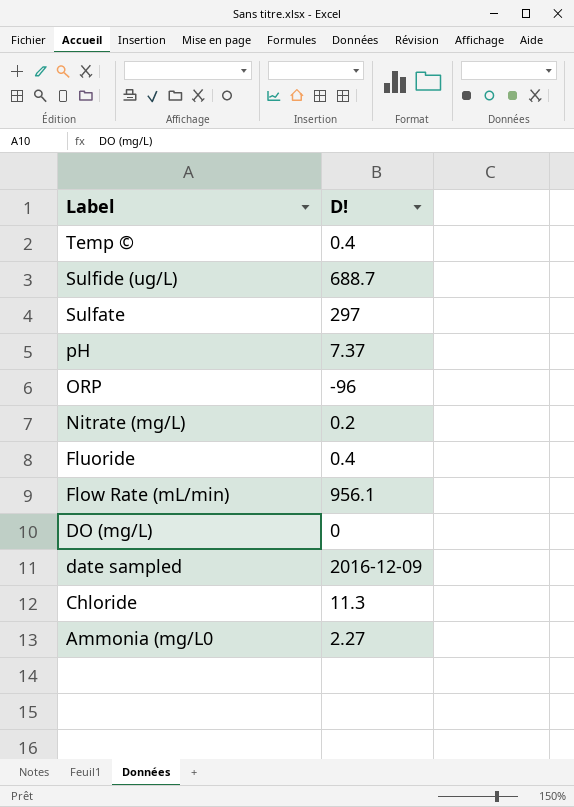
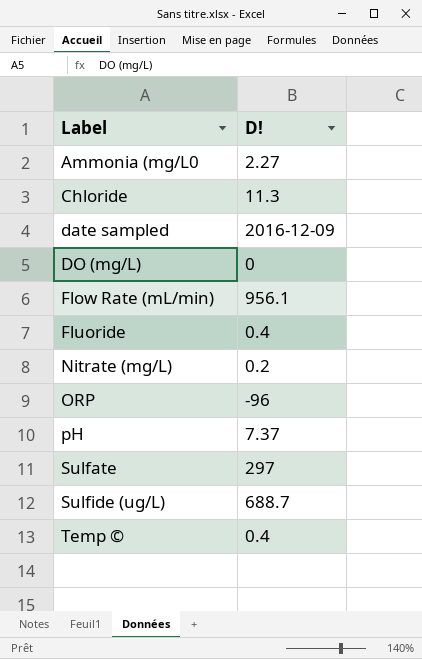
row order: Label descending -> Label ascending

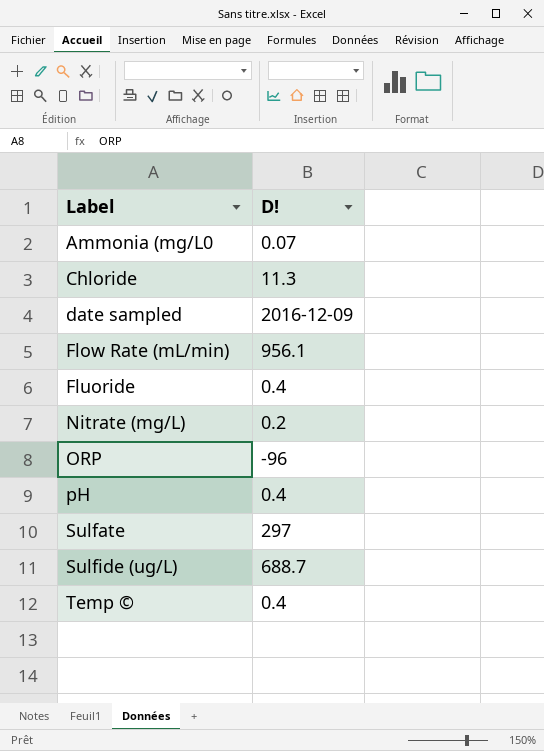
row DO (mg/L): 0 -> none
Ammonia (mg/L0 | D!: 2.27 -> 0.07
pH | D!: 7.37 -> 0.4

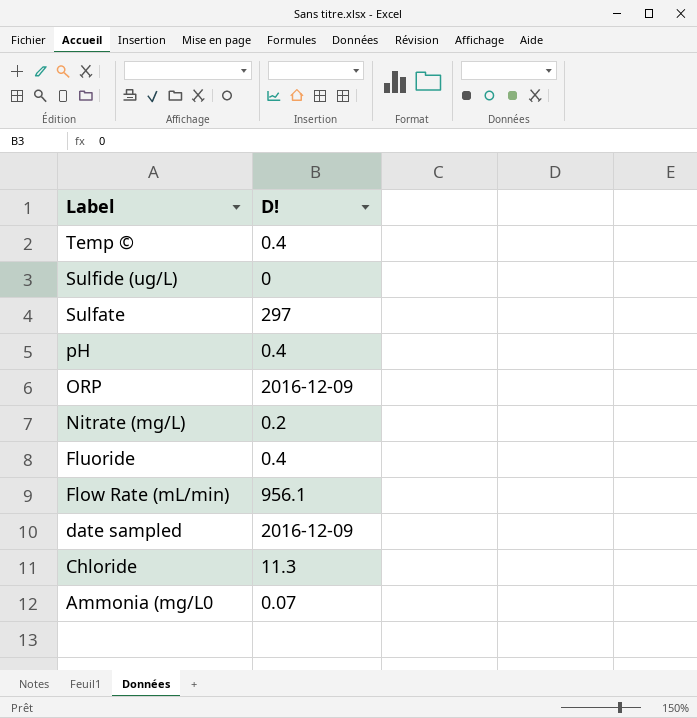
row order: Label ascending -> Label descending
Sulfide (ug/L) | D!: 688.7 -> 0
ORP | D!: -96 -> 2016-12-09

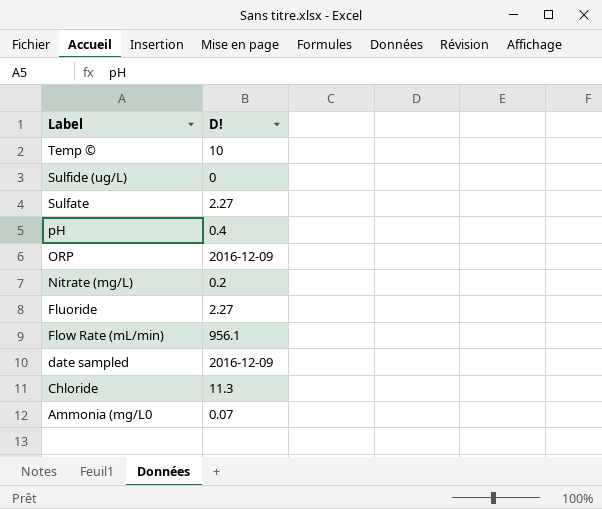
Temp © | D!: 0.4 -> 10
Sulfate | D!: 297 -> 2.27
Fluoride | D!: 0.4 -> 2.27

